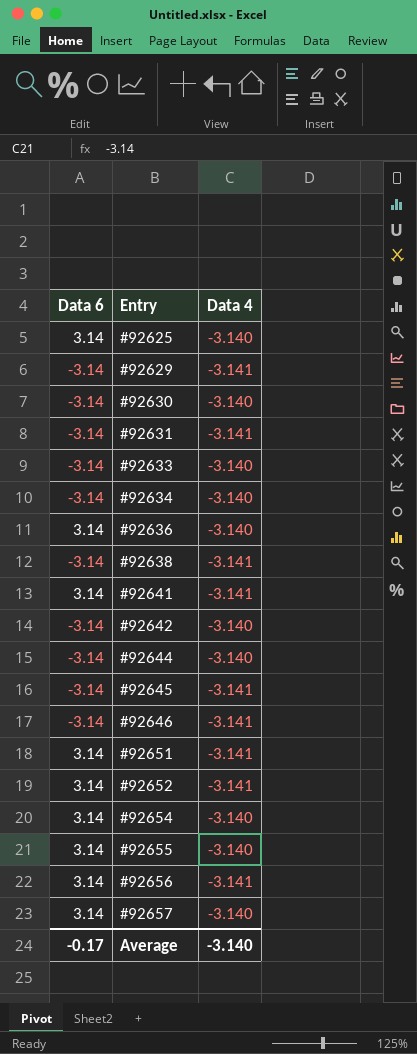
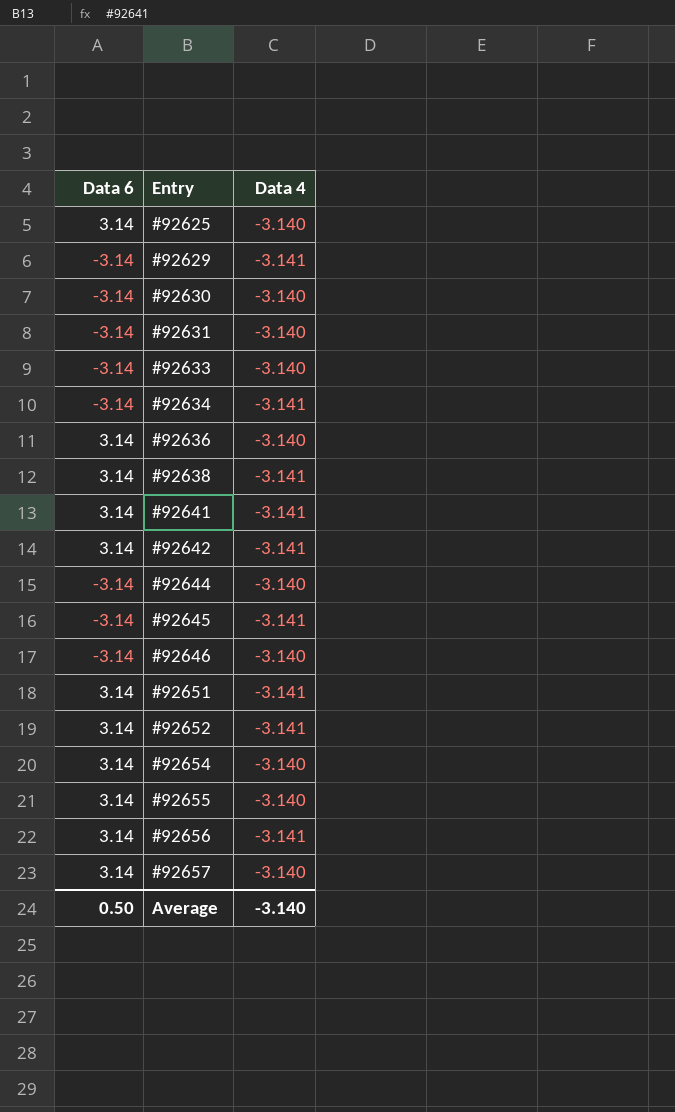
#92631 | Data 4: -3.141 -> -3.140
#92634 | Data 4: -3.140 -> -3.141
#92638 | Data 6: -3.14 -> 3.14
#92642 | Data 6: -3.14 -> 3.14
#92642 | Data 4: -3.140 -> -3.141
#92646 | Data 4: -3.141 -> -3.140
Average | Data 6: -0.17 -> 0.50

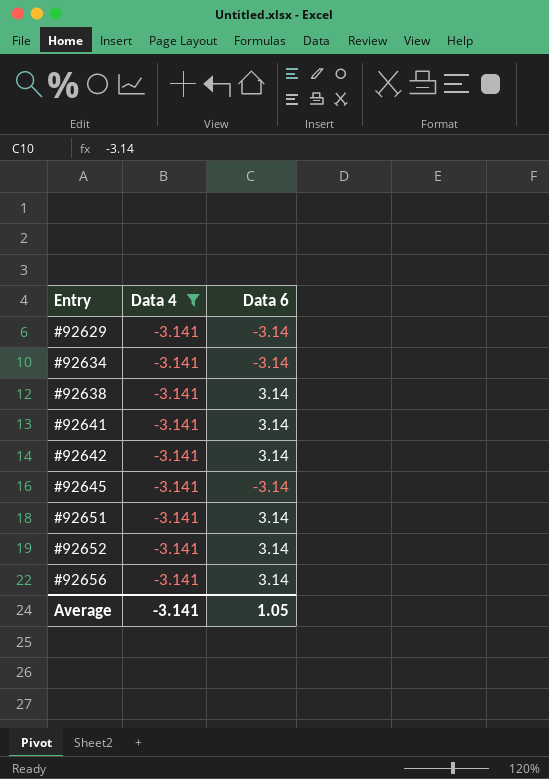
filter: none -> Data 4 = -3.141
column Data 6 | position: 1 -> 3
Average | Data 4: -3.140 -> -3.141
Average | Data 6: 0.50 -> 1.05

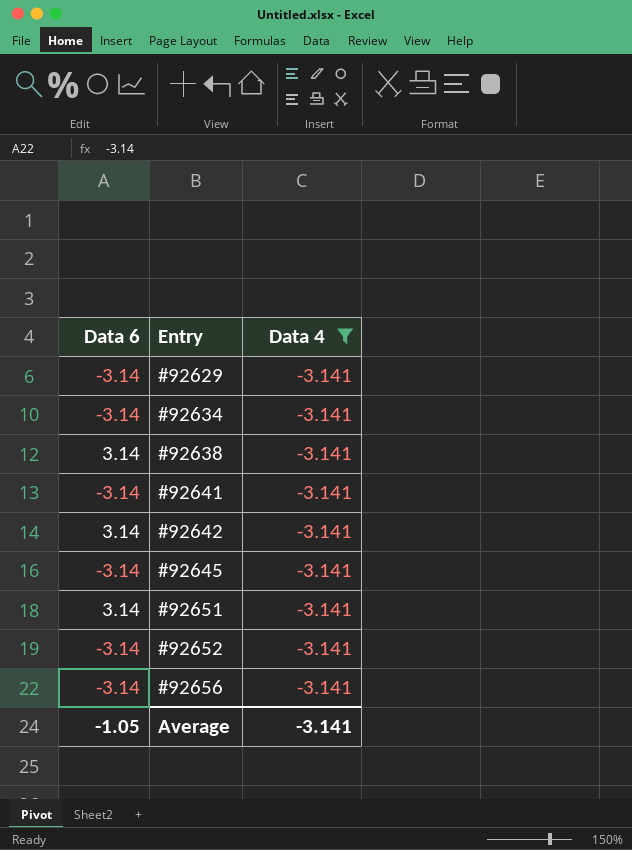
column Data 6 | position: 3 -> 1
#92641 | Data 6: 3.14 -> -3.14
#92652 | Data 6: 3.14 -> -3.14
#92656 | Data 6: 3.14 -> -3.14
Average | Data 6: 1.05 -> -1.05

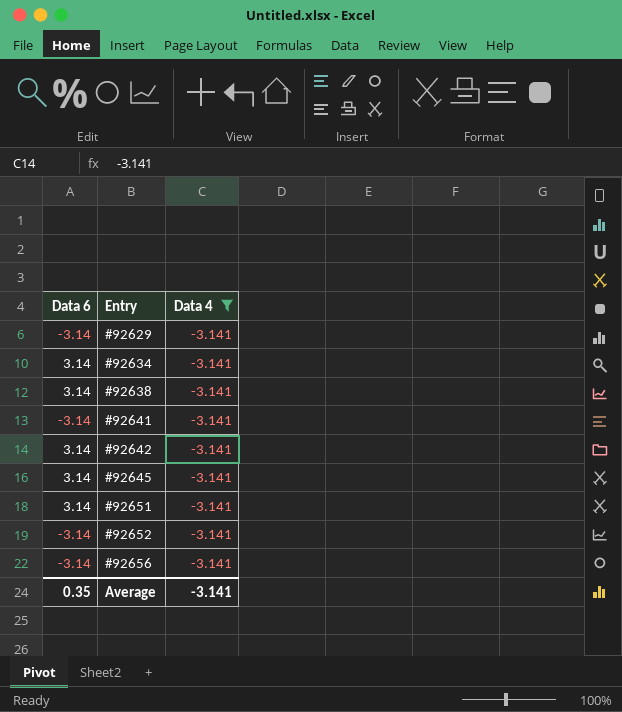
#92634 | Data 6: -3.14 -> 3.14
#92645 | Data 6: -3.14 -> 3.14
Average | Data 6: -1.05 -> 0.35

